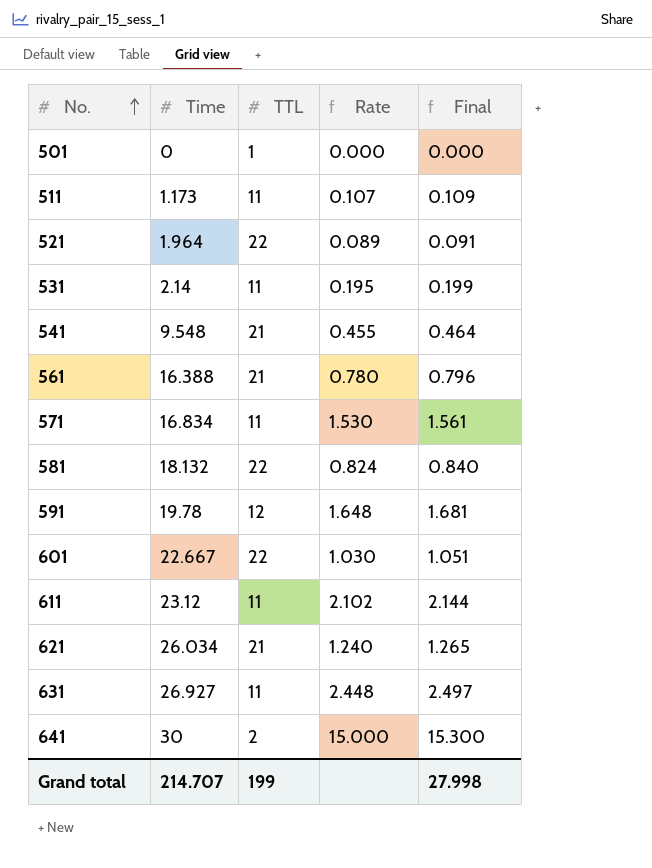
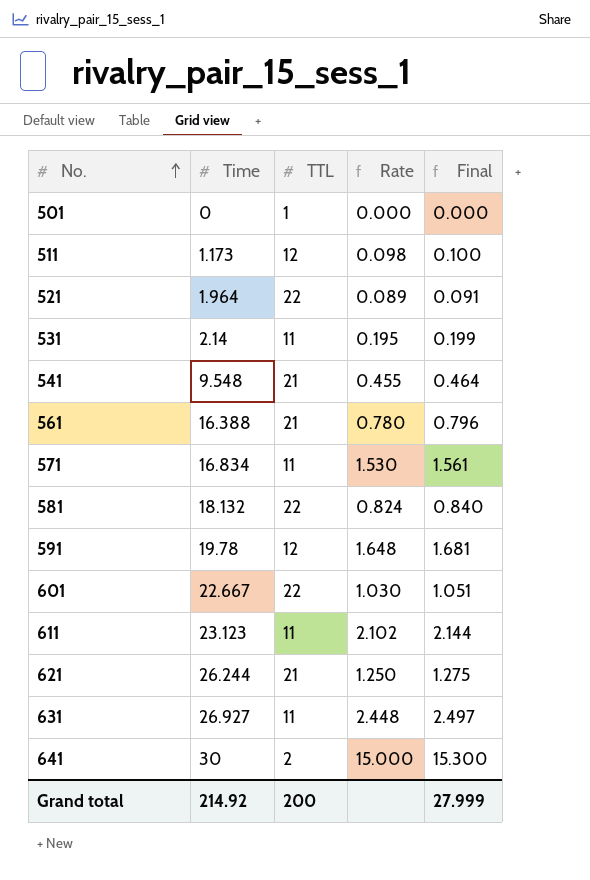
511 | TTL: 11 -> 12
511 | Rate: 0.107 -> 0.098
511 | Final: 0.109 -> 0.100
611 | Time: 23.12 -> 23.123
621 | Time: 26.034 -> 26.244
621 | Rate: 1.240 -> 1.250
621 | Final: 1.265 -> 1.275
Grand total | Time: 214.707 -> 214.92
Grand total | TTL: 199 -> 200
Grand total | Final: 27.998 -> 27.999

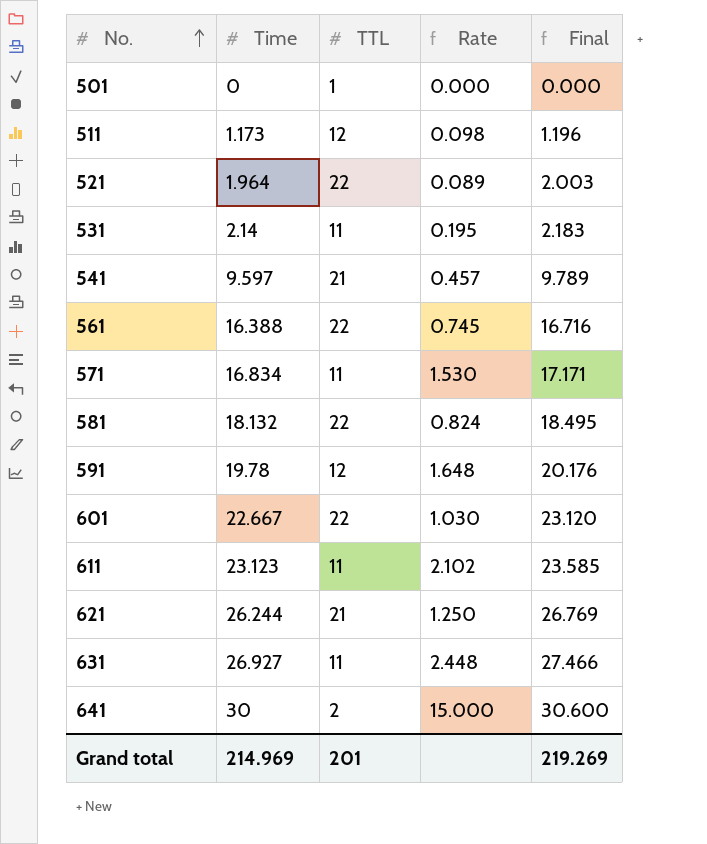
column Final | formula: [Rate] * 1.02 -> [Time] * 1.02
541 | Time: 9.548 -> 9.597
541 | Rate: 0.455 -> 0.457
561 | TTL: 21 -> 22
561 | Rate: 0.780 -> 0.745
Grand total | Time: 214.92 -> 214.969
Grand total | TTL: 200 -> 201
Grand total | Final: 27.999 -> 219.269

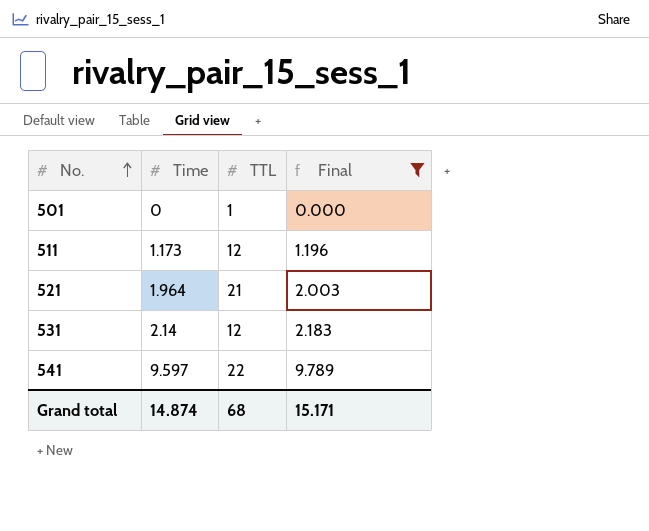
filter: none -> Final <= 9.789
column Rate | formula: [Time] / [TTL] -> none
521 | TTL: 22 -> 21
531 | TTL: 11 -> 12
541 | TTL: 21 -> 22
Grand total | Time: 214.969 -> 14.874
Grand total | TTL: 201 -> 68
Grand total | Final: 219.269 -> 15.171

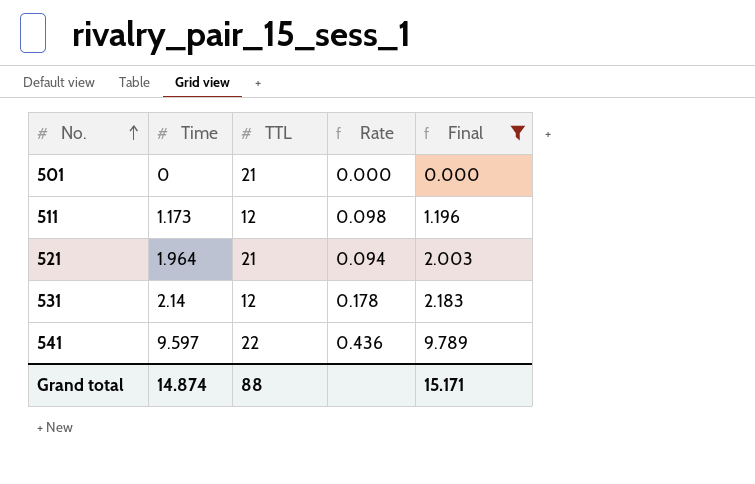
column Rate | formula: none -> [Time] / [TTL]
501 | TTL: 1 -> 21
Grand total | TTL: 68 -> 88

